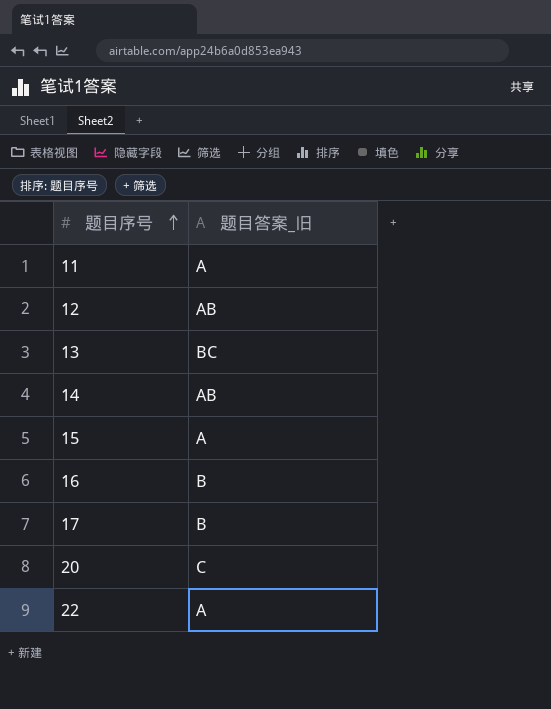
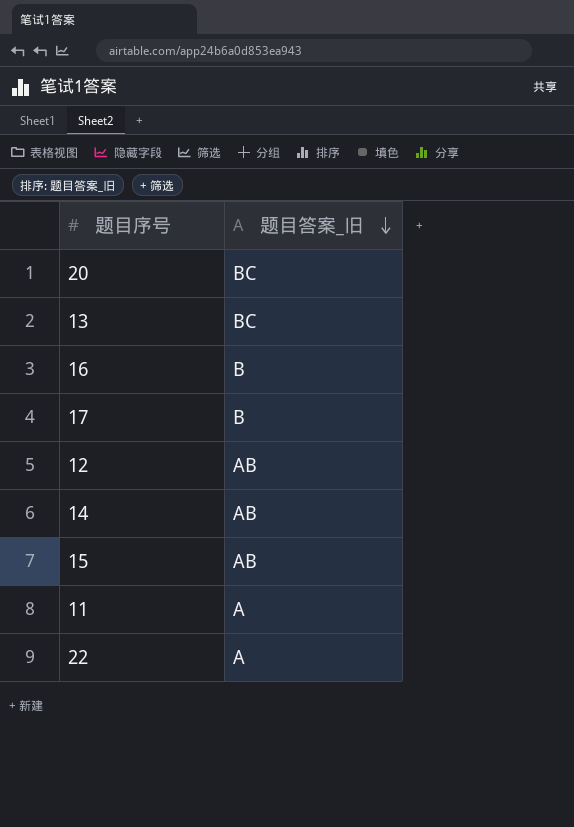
row order: 题目序号 ascending -> 题目答案_旧 descending
20 | 题目答案_旧: C -> BC
15 | 题目答案_旧: A -> AB

